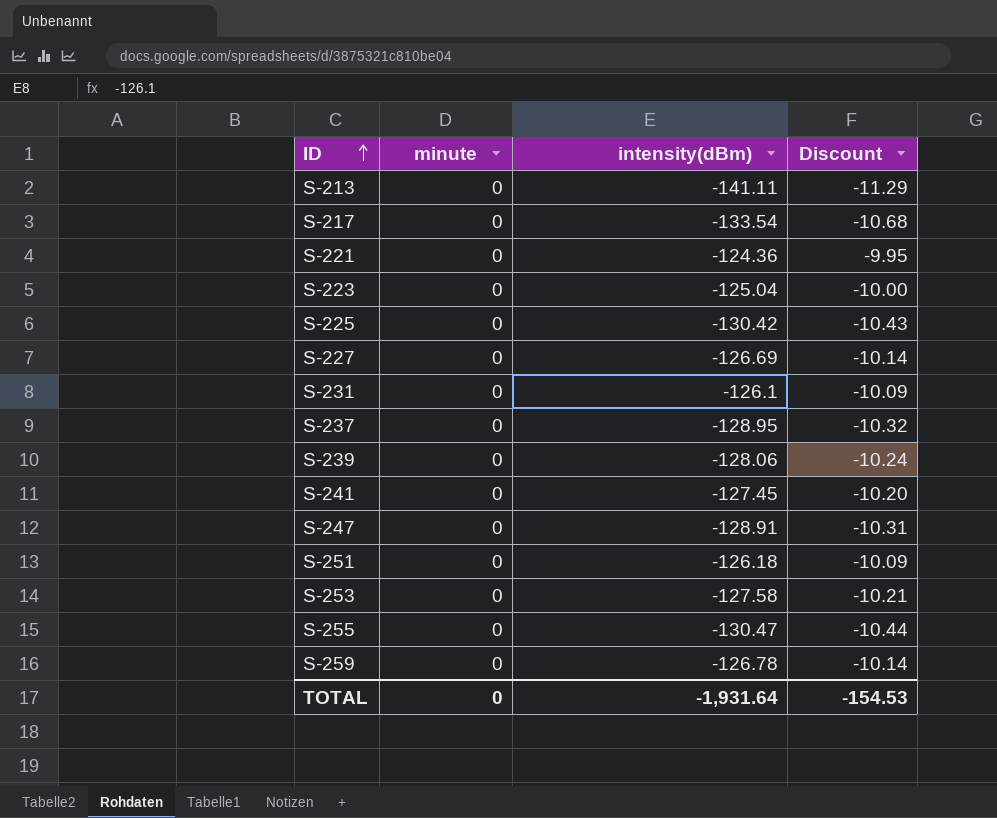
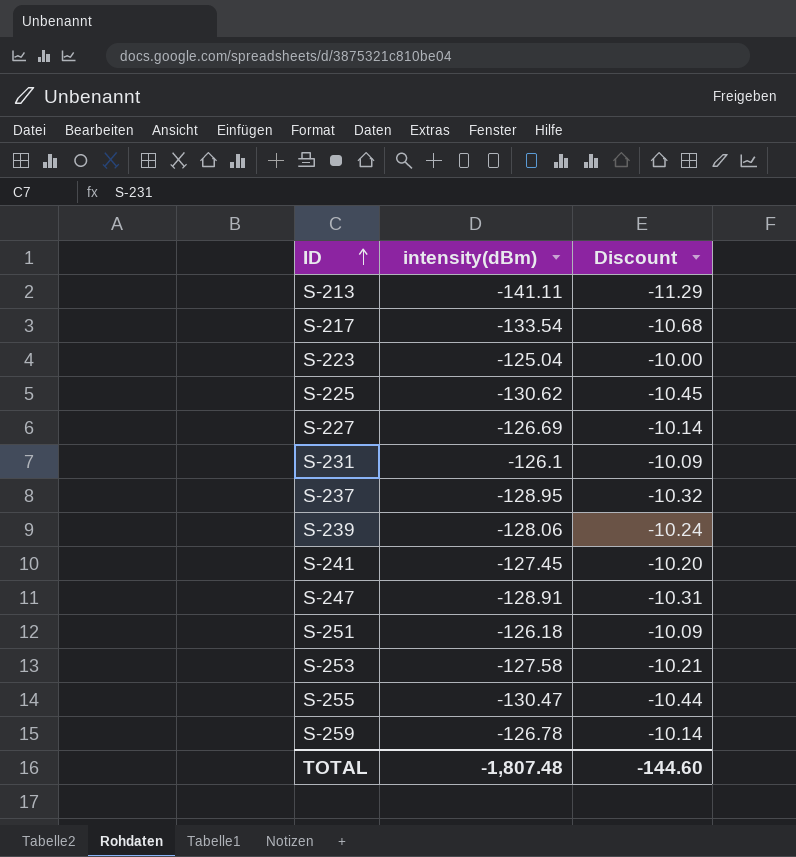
column minute | position: 2 -> none
row S-221: 0 | -124.36 | -9.95 -> none
S-225 | intensity(dBm): -130.42 -> -130.62
S-225 | Discount: -10.43 -> -10.45
TOTAL | intensity(dBm): -1,931.64 -> -1,807.48
TOTAL | Discount: -154.53 -> -144.60

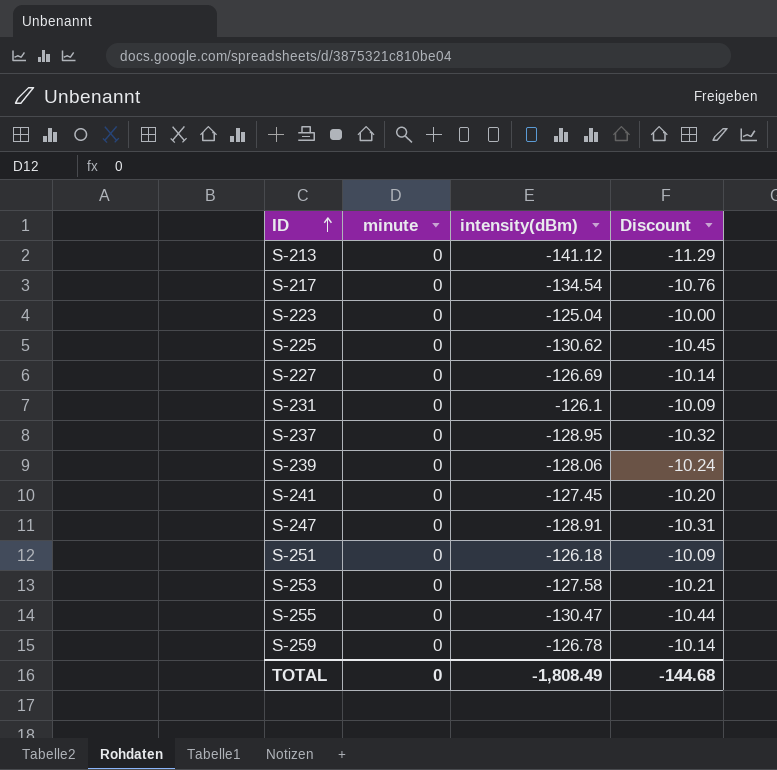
column minute | position: none -> 2
S-213 | intensity(dBm): -141.11 -> -141.12
S-217 | intensity(dBm): -133.54 -> -134.54
S-217 | Discount: -10.68 -> -10.76
TOTAL | intensity(dBm): -1,807.48 -> -1,808.49
TOTAL | Discount: -144.60 -> -144.68

